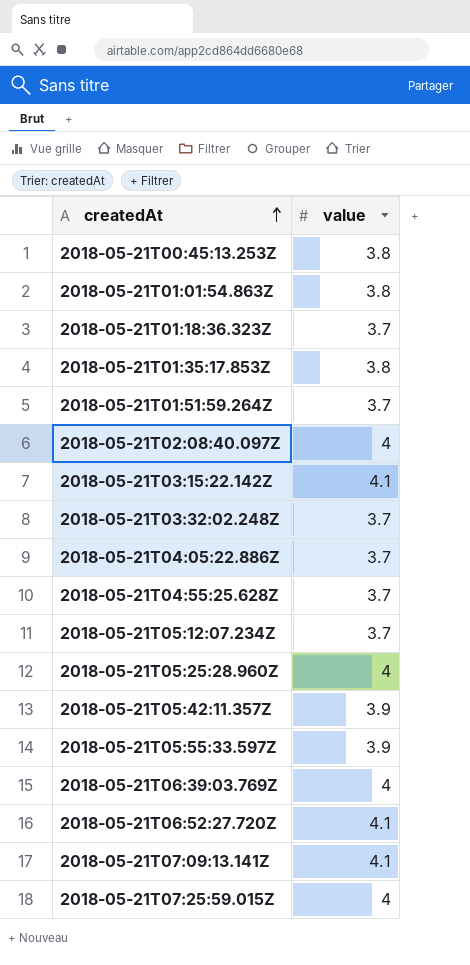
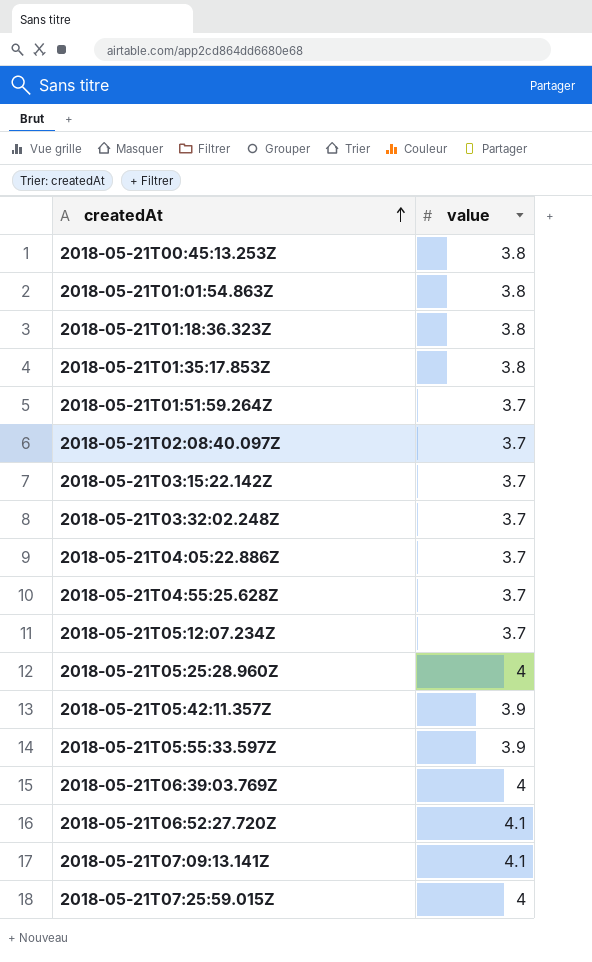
2018-05-21T01:18:36.323Z | value: 3.7 -> 3.8
2018-05-21T02:08:40.097Z | value: 4 -> 3.7
2018-05-21T03:15:22.142Z | value: 4.1 -> 3.7

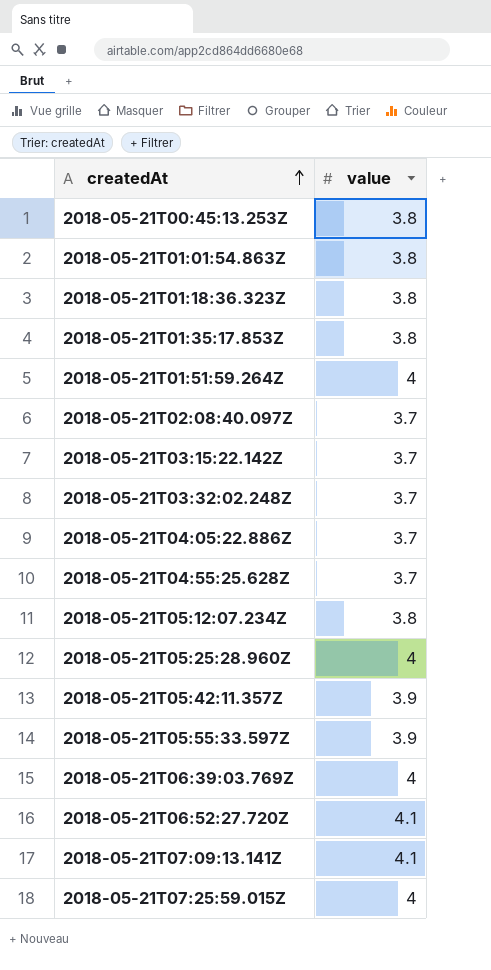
2018-05-21T01:51:59.264Z | value: 3.7 -> 4
2018-05-21T05:12:07.234Z | value: 3.7 -> 3.8

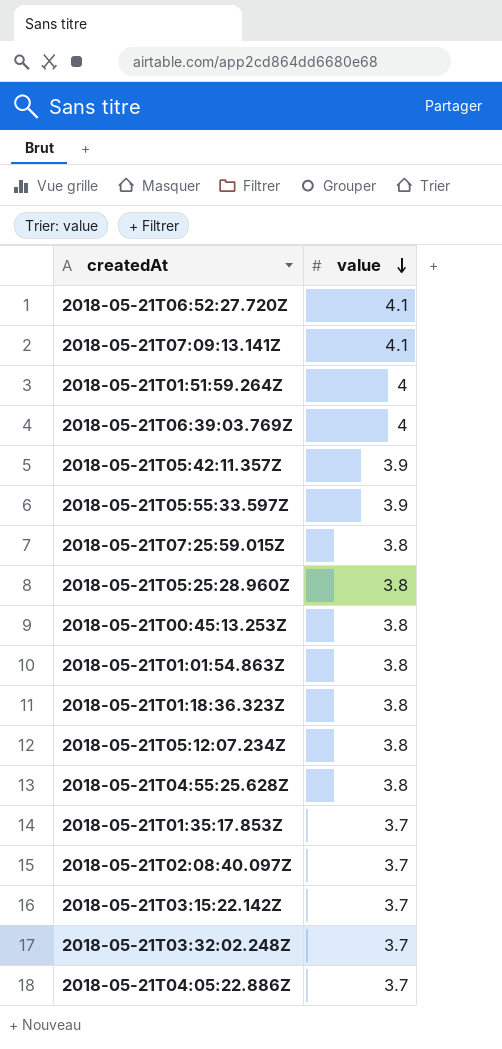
row order: createdAt ascending -> value descending
2018-05-21T07:25:59.015Z | value: 4 -> 3.8
2018-05-21T05:25:28.960Z | value: 4 -> 3.8
2018-05-21T04:55:25.628Z | value: 3.7 -> 3.8
2018-05-21T01:35:17.853Z | value: 3.8 -> 3.7

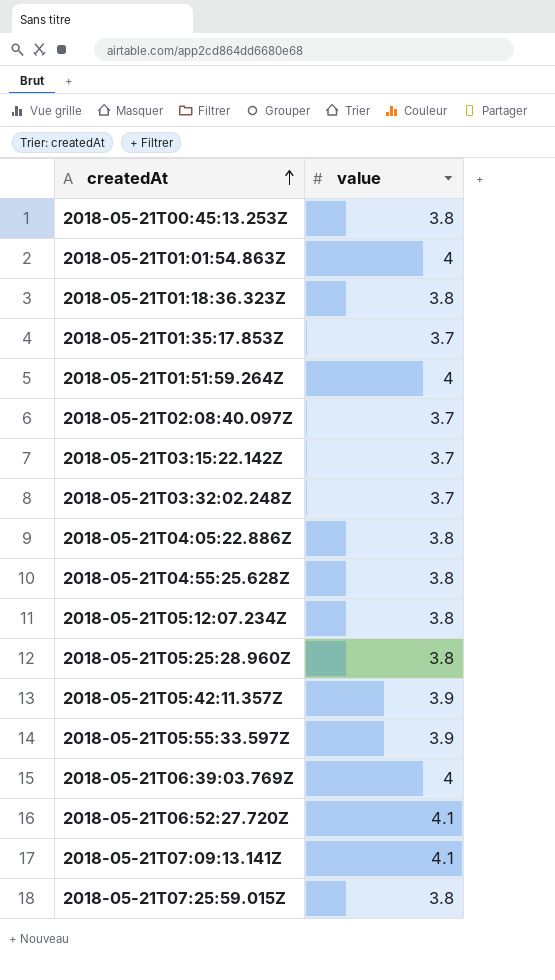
row order: value descending -> createdAt ascending
2018-05-21T01:01:54.863Z | value: 3.8 -> 4
2018-05-21T04:05:22.886Z | value: 3.7 -> 3.8

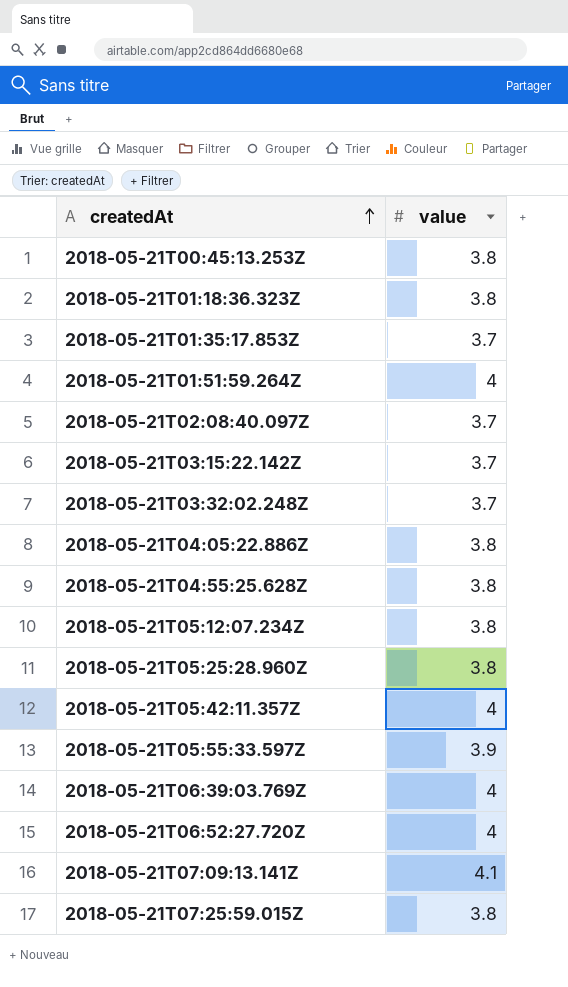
row 2018-05-21T01:01:54.863Z: 4 -> none
2018-05-21T05:42:11.357Z | value: 3.9 -> 4
2018-05-21T06:52:27.720Z | value: 4.1 -> 4

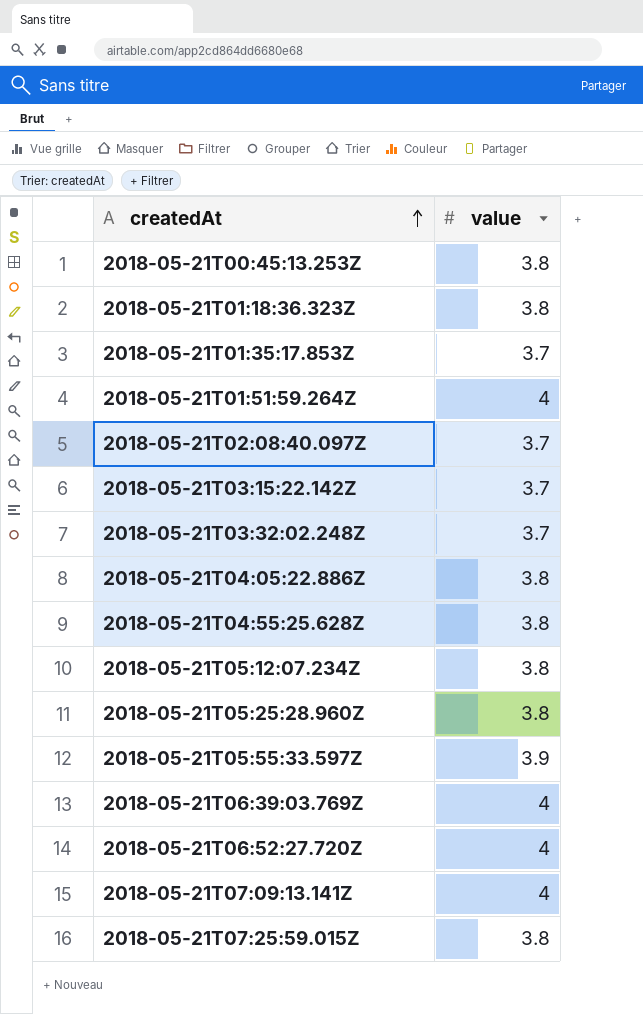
row 2018-05-21T05:42:11.357Z: 4 -> none
2018-05-21T07:09:13.141Z | value: 4.1 -> 4

